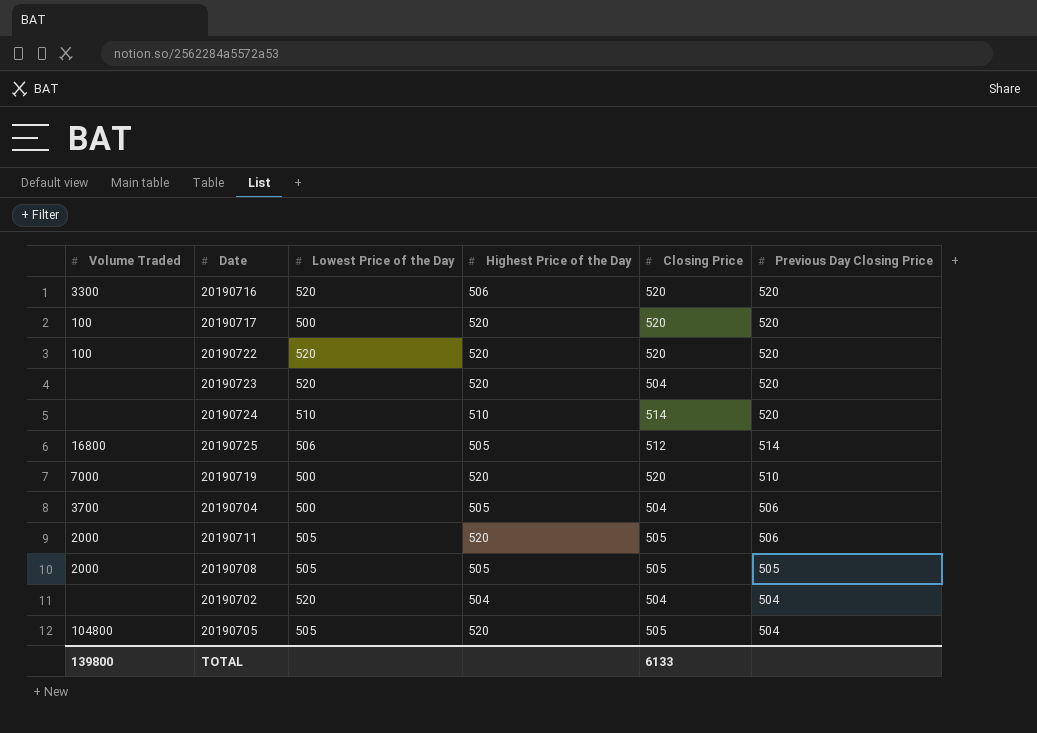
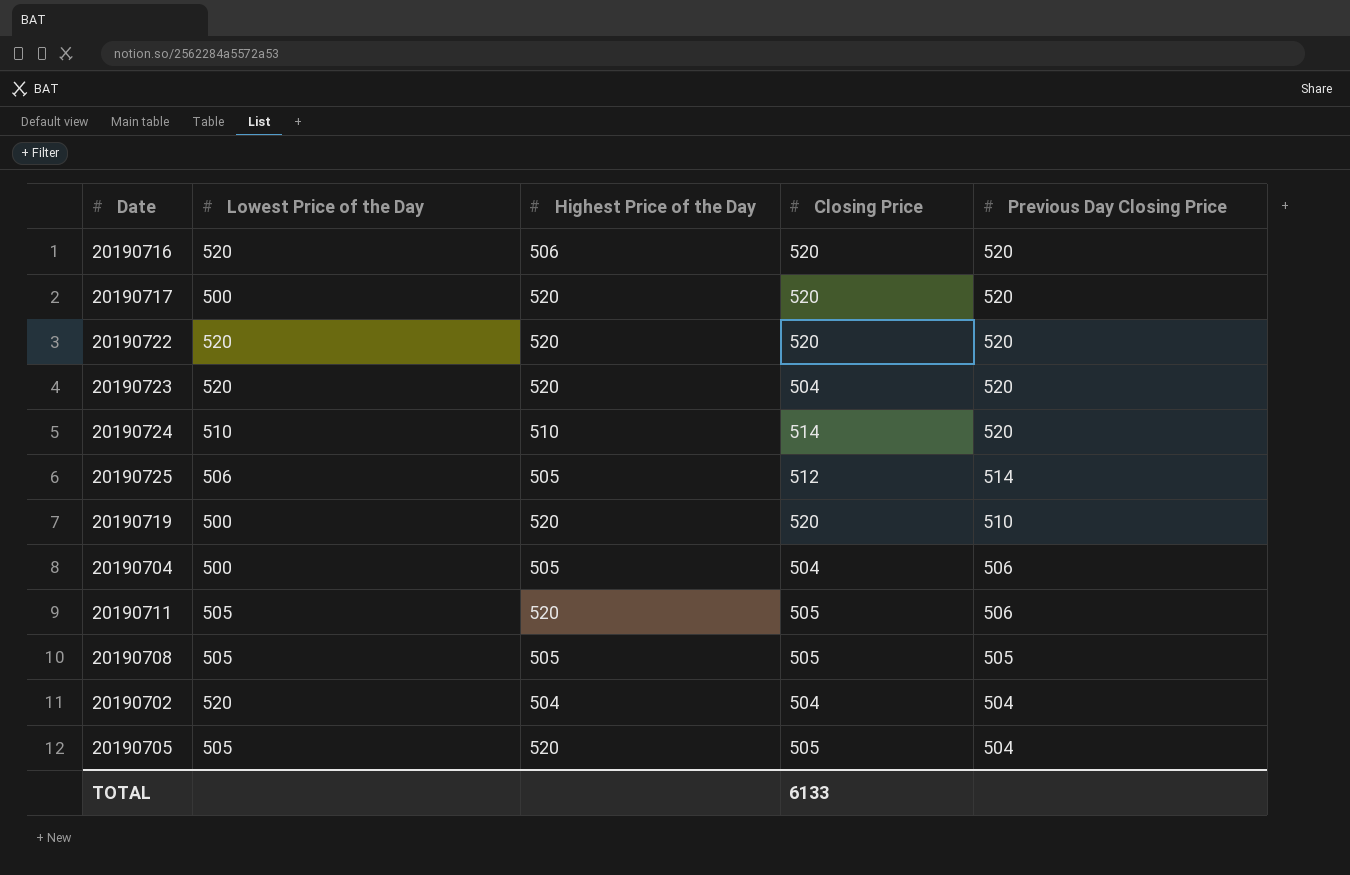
column Volume Traded | position: 1 -> none

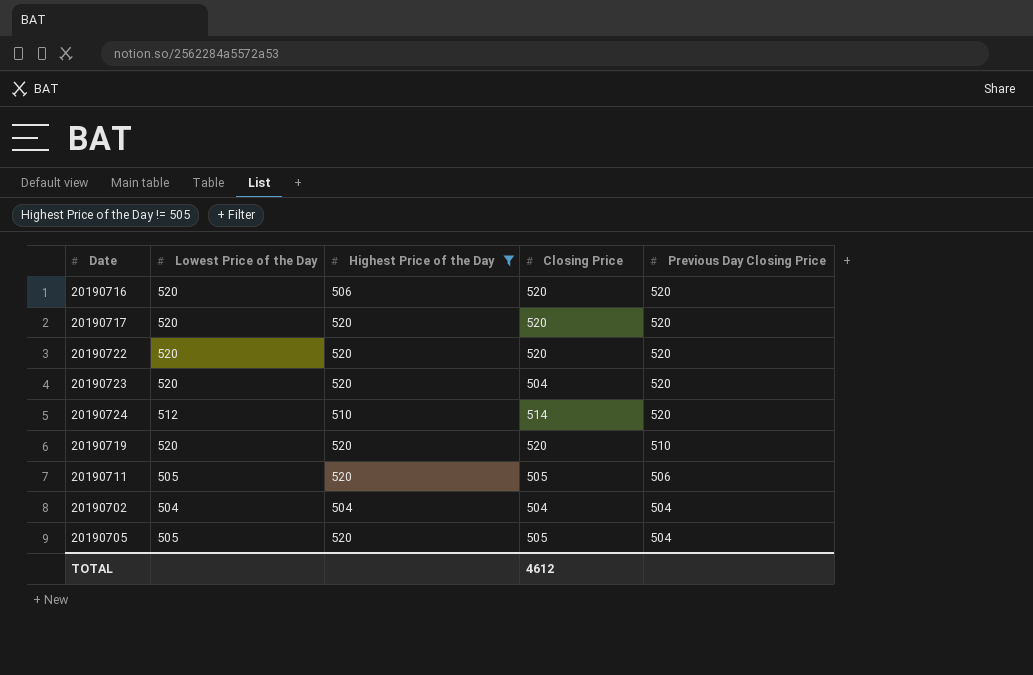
filter: none -> Highest Price of the Day != 505
20190717 | Lowest Price of the Day: 500 -> 520
20190724 | Lowest Price of the Day: 510 -> 512
20190719 | Lowest Price of the Day: 500 -> 520
20190702 | Lowest Price of the Day: 520 -> 504
TOTAL | Closing Price: 6133 -> 4612

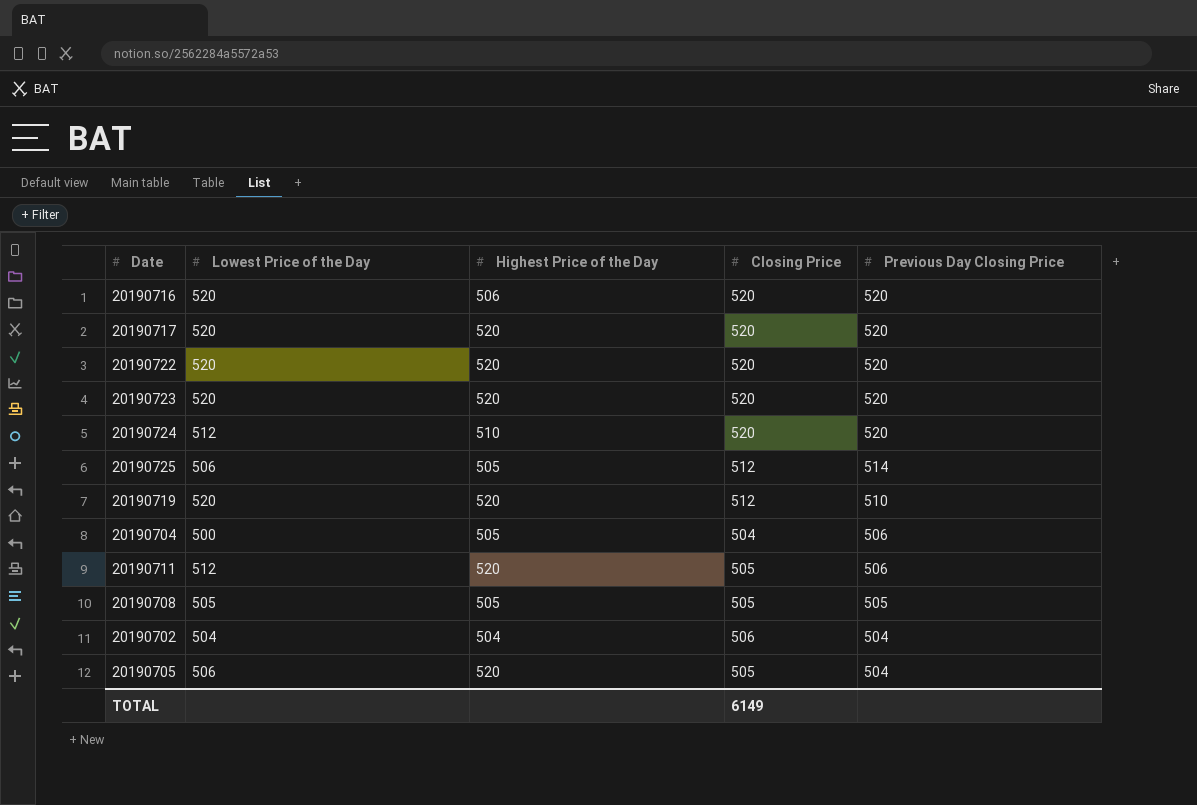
filter: Highest Price of the Day != 505 -> none
20190723 | Closing Price: 504 -> 520
20190724 | Closing Price: 514 -> 520
20190719 | Closing Price: 520 -> 512
20190711 | Lowest Price of the Day: 505 -> 512
20190702 | Closing Price: 504 -> 506
20190705 | Lowest Price of the Day: 505 -> 506
TOTAL | Closing Price: 4612 -> 6149

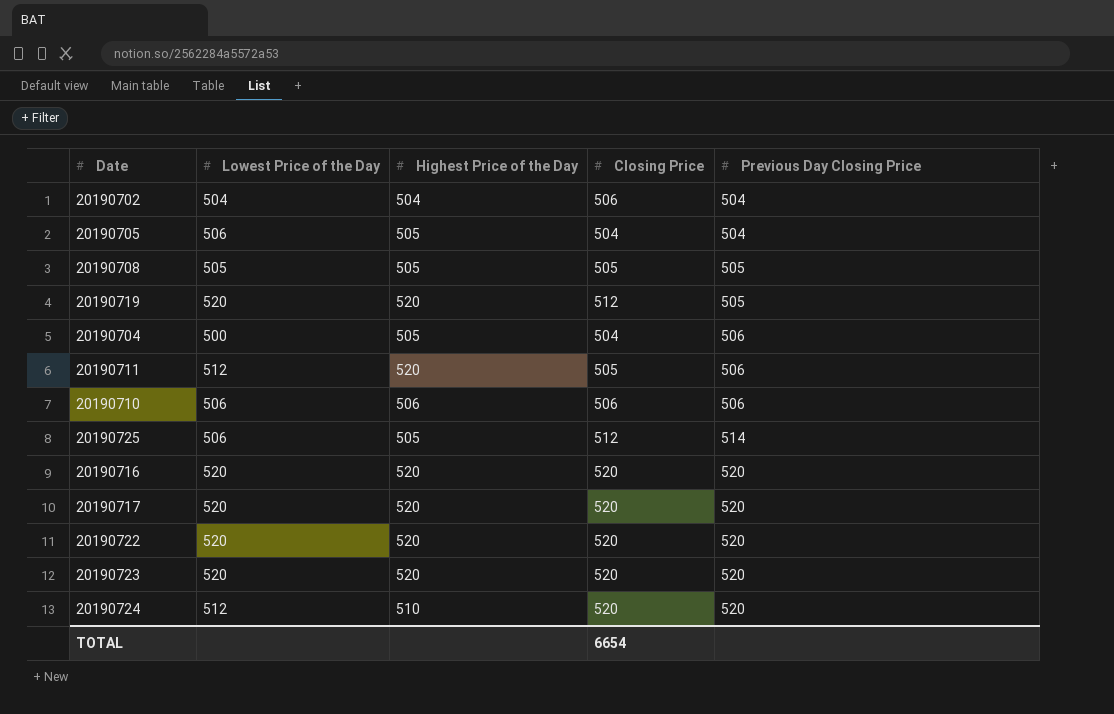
row order: Previous Day Closing Price descending -> Previous Day Closing Price ascending
20190705 | Highest Price of the Day: 520 -> 505
20190705 | Closing Price: 505 -> 504
20190719 | Previous Day Closing Price: 510 -> 505
row 20190710: none -> 506 | 506 | 506 | 506
20190716 | Highest Price of the Day: 506 -> 520
TOTAL | Closing Price: 6149 -> 6654

